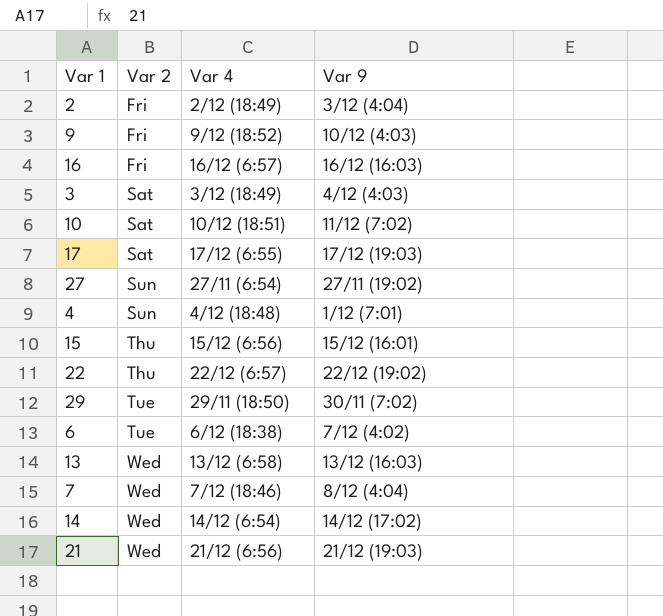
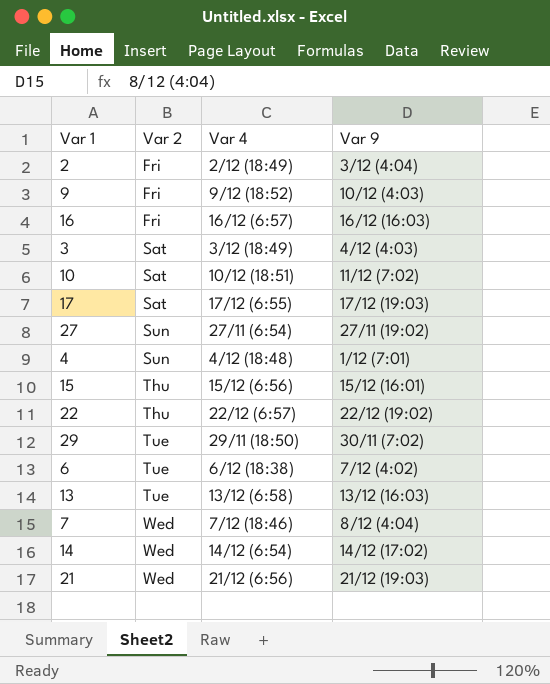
13 | Var 2: Wed -> Tue

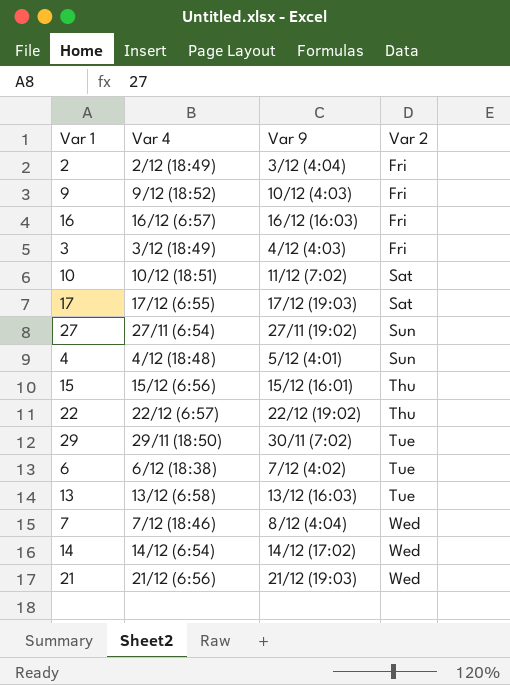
column Var 2 | position: 2 -> 4
3 | Var 2: Sat -> Fri
4 | Var 9: 1/12 (7:01) -> 5/12 (4:01)

